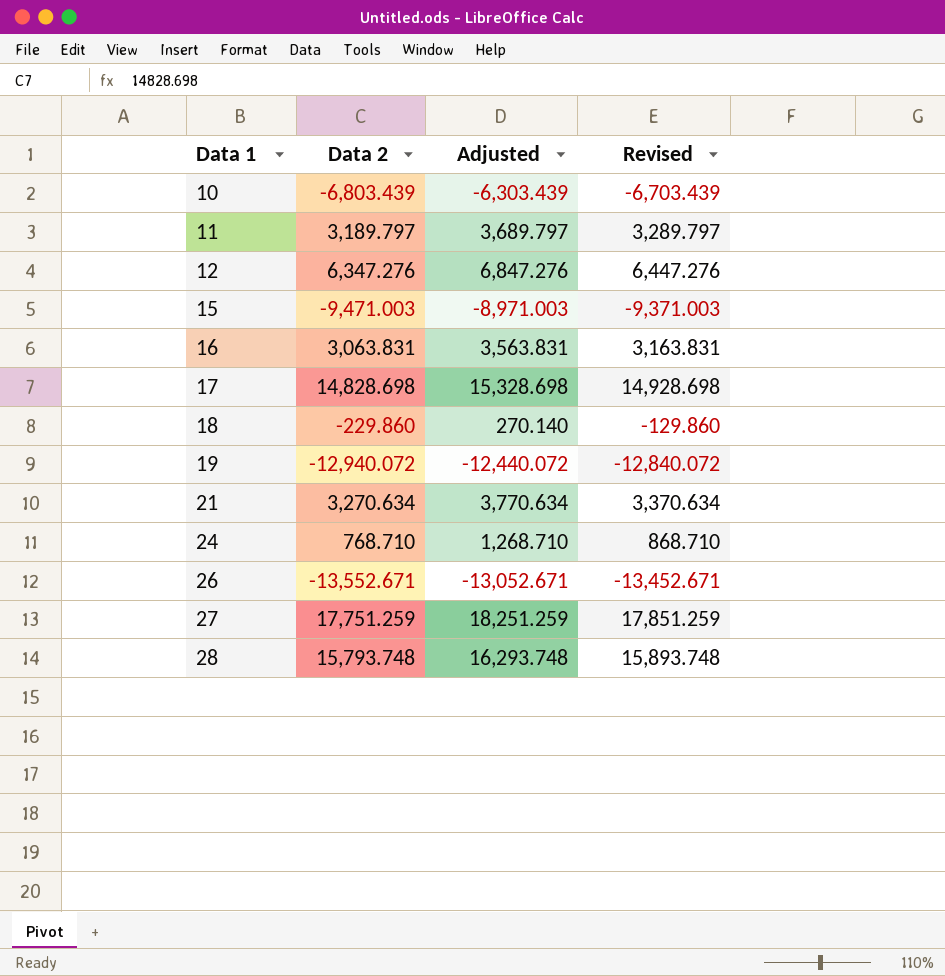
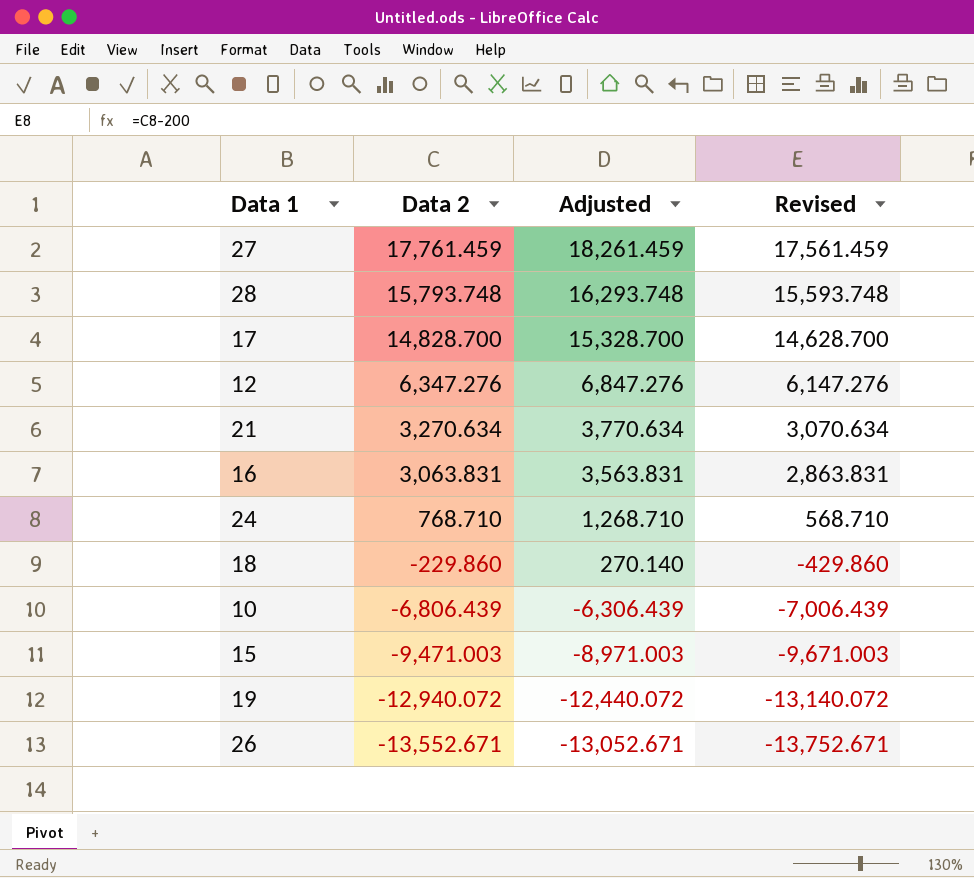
row order: Data 1 ascending -> Data 2 descending
column Revised | formula: [Data 2] + 100 -> [Data 2] - 200
row 11: 3,189.797 | 3,689.797 | 3,289.797 -> none
27 | Data 2: 17,751.259 -> 17,761.459
27 | Adjusted: 18,251.259 -> 18,261.459
17 | Data 2: 14,828.698 -> 14,828.700
17 | Adjusted: 15,328.698 -> 15,328.700
10 | Data 2: -6,803.439 -> -6,806.439
10 | Adjusted: -6,303.439 -> -6,306.439

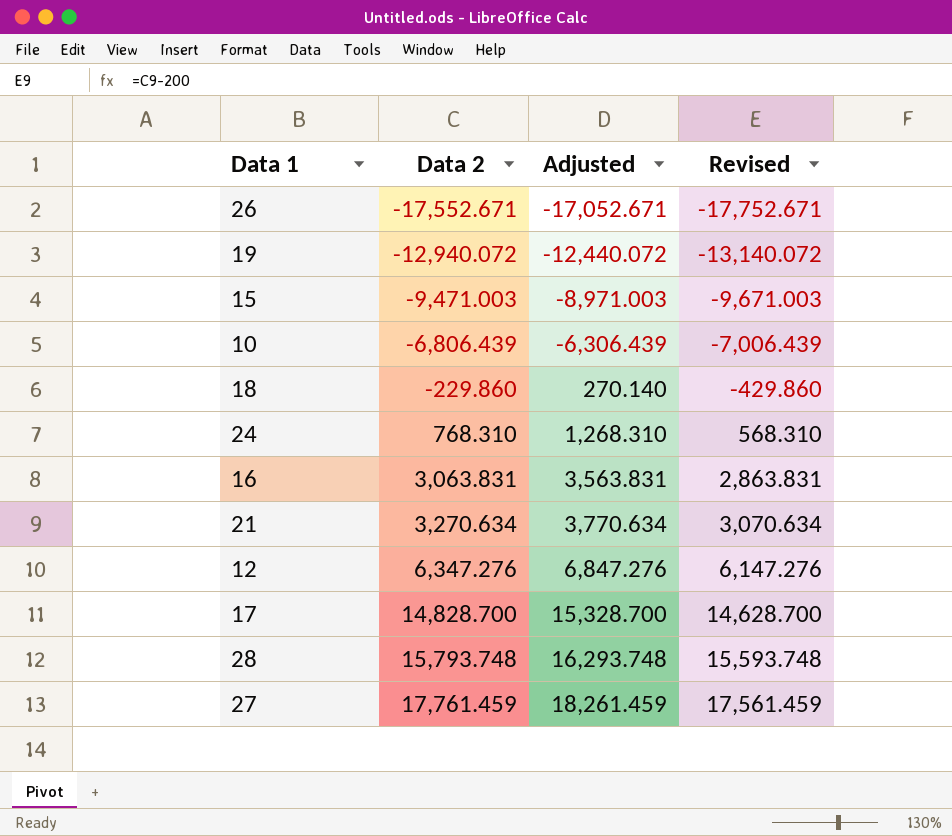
row order: Data 2 descending -> Data 2 ascending
26 | Data 2: -13,552.671 -> -17,552.671
26 | Adjusted: -13,052.671 -> -17,052.671
26 | Revised: -13,752.671 -> -17,752.671
24 | Data 2: 768.710 -> 768.310
24 | Adjusted: 1,268.710 -> 1,268.310
24 | Revised: 568.710 -> 568.310

